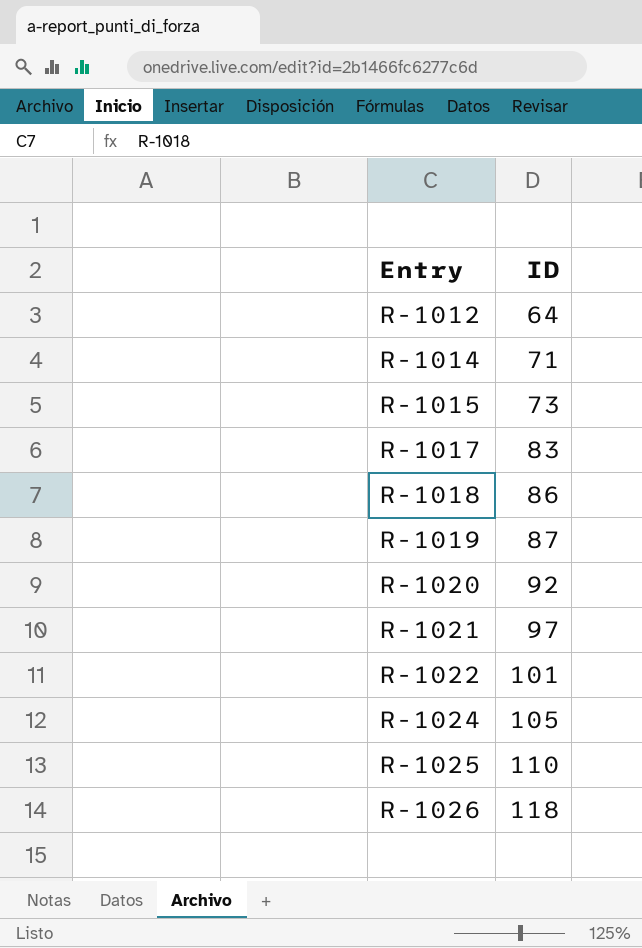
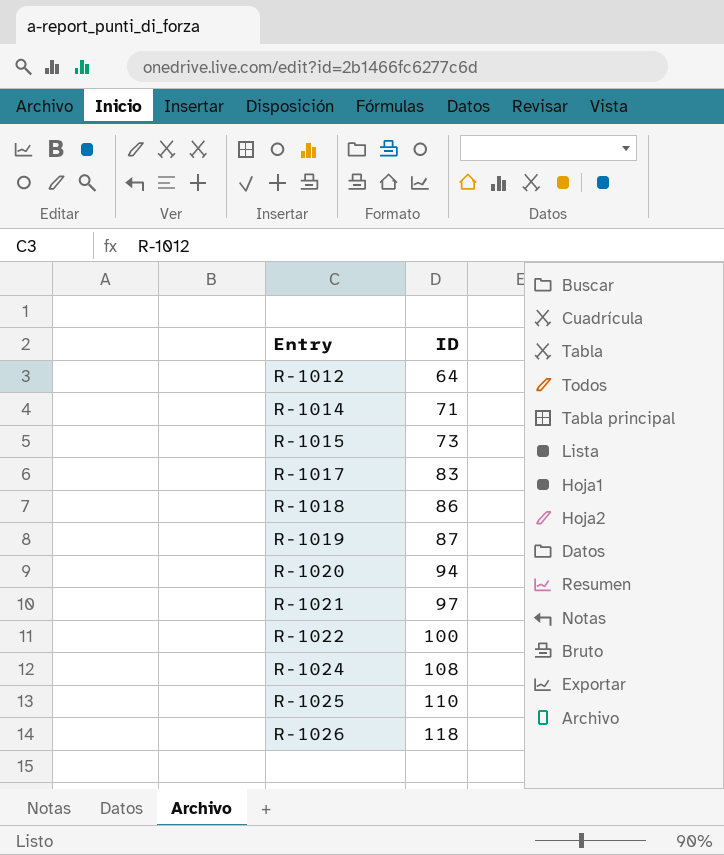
R-1020 | ID: 92 -> 94
R-1022 | ID: 101 -> 100
R-1024 | ID: 105 -> 108

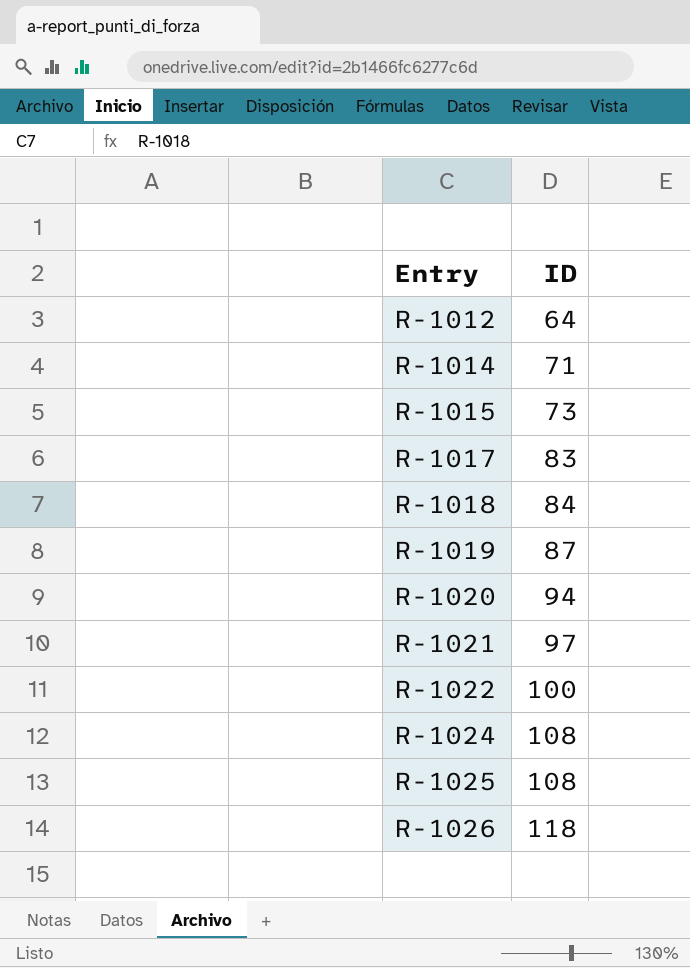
R-1018 | ID: 86 -> 84
R-1025 | ID: 110 -> 108

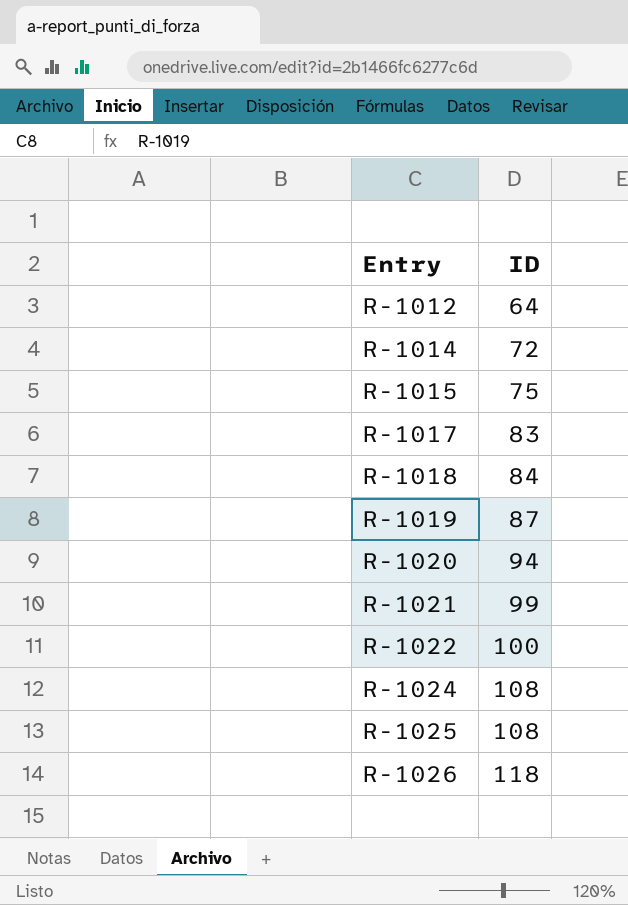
R-1014 | ID: 71 -> 72
R-1015 | ID: 73 -> 75
R-1021 | ID: 97 -> 99

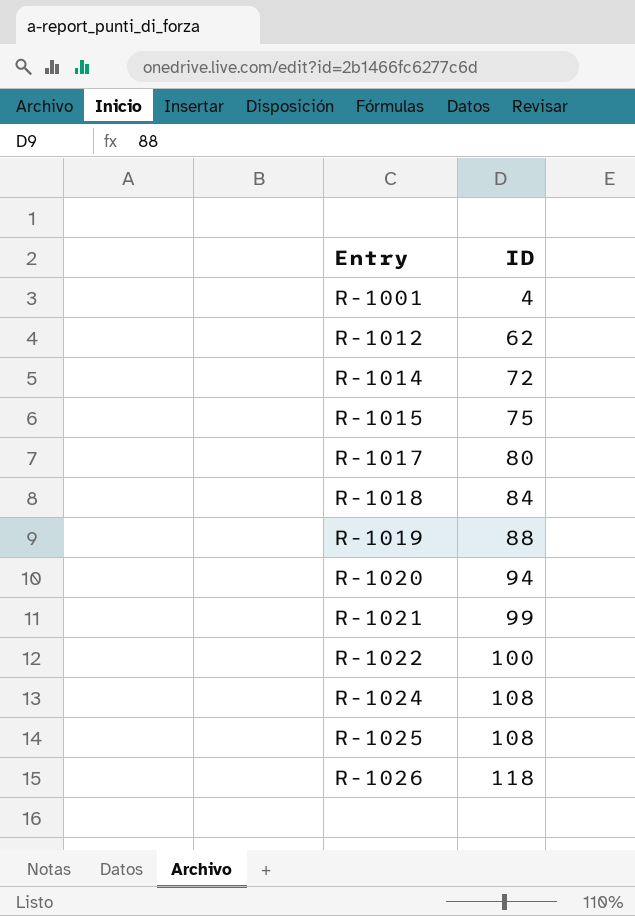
row R-1001: none -> 4
R-1012 | ID: 64 -> 62
R-1017 | ID: 83 -> 80
R-1019 | ID: 87 -> 88

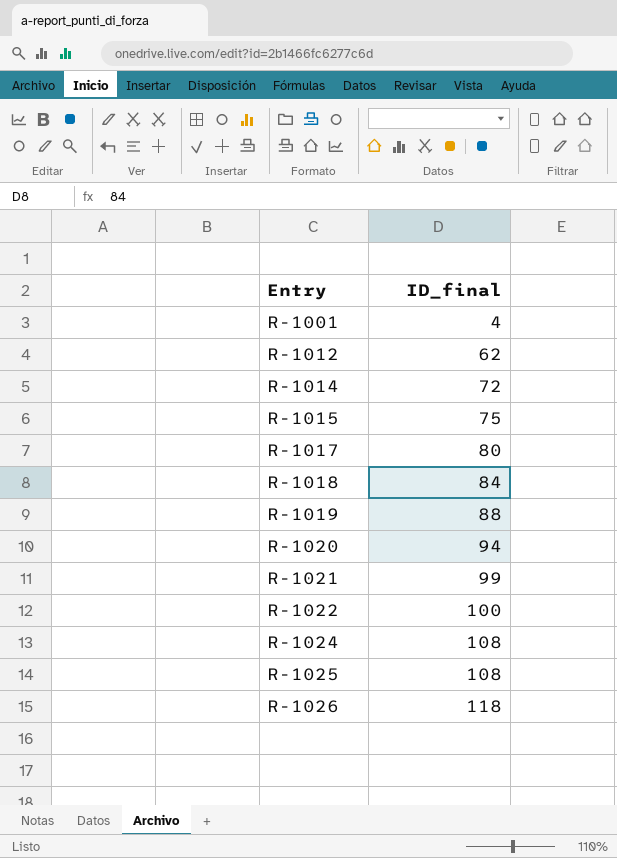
column name: ID -> ID_final

